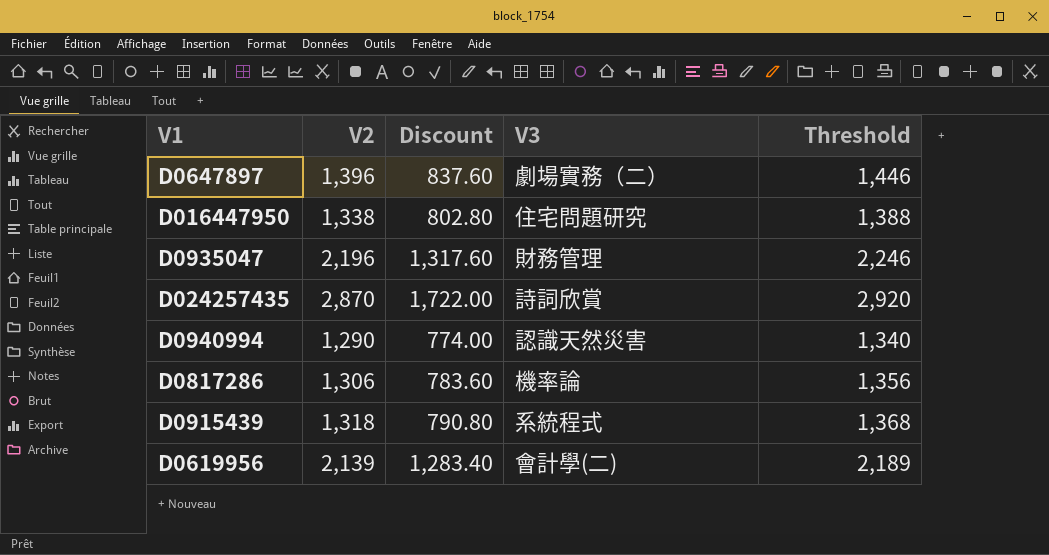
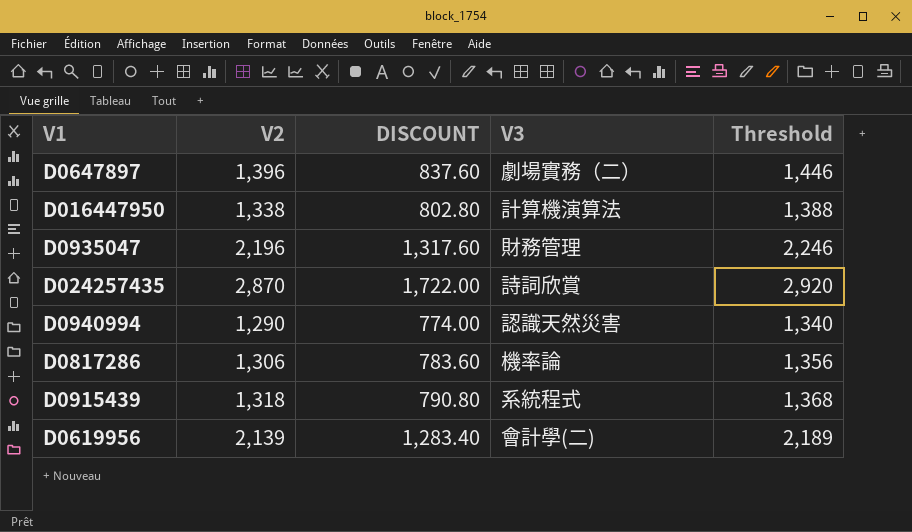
column name: Discount -> DISCOUNT
D016447950 | V3: 住宅問題研究 -> 計算機演算法

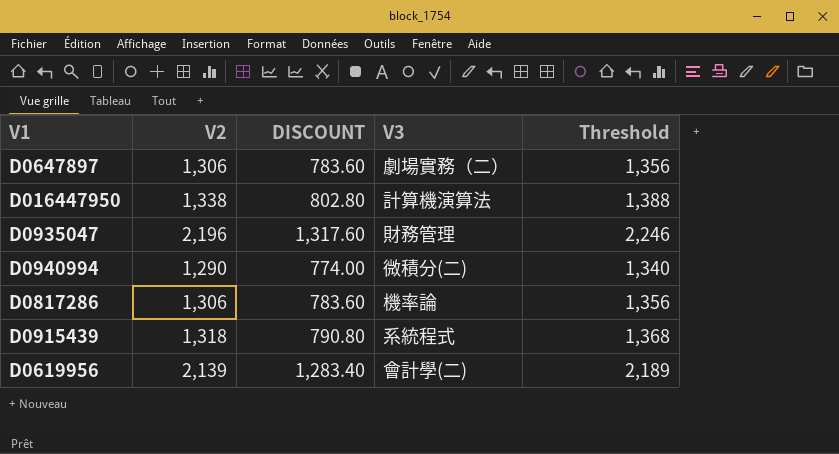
row D024257435: 2,870 | 1,722.00 | 詩詞欣賞 | 2,920 -> none
D0647897 | V2: 1,396 -> 1,306
D0647897 | DISCOUNT: 837.60 -> 783.60
D0647897 | Threshold: 1,446 -> 1,356
D0940994 | V3: 認識天然災害 -> 微積分(二)

